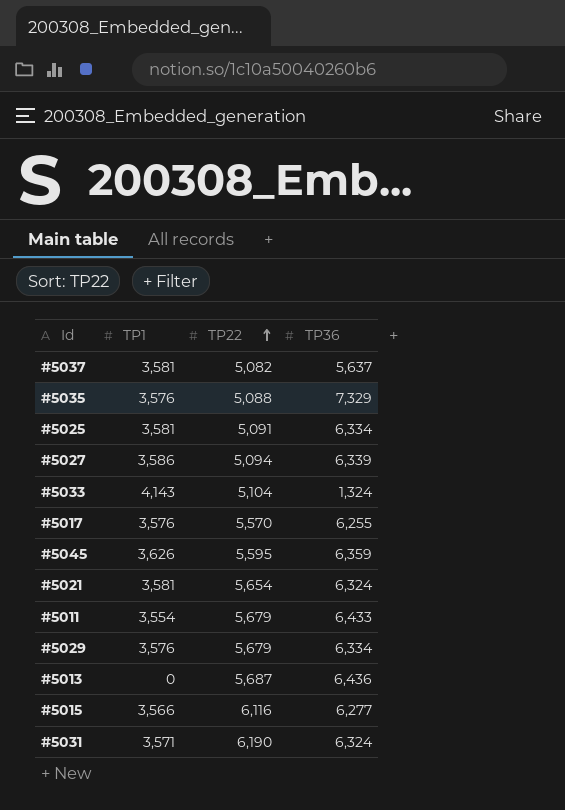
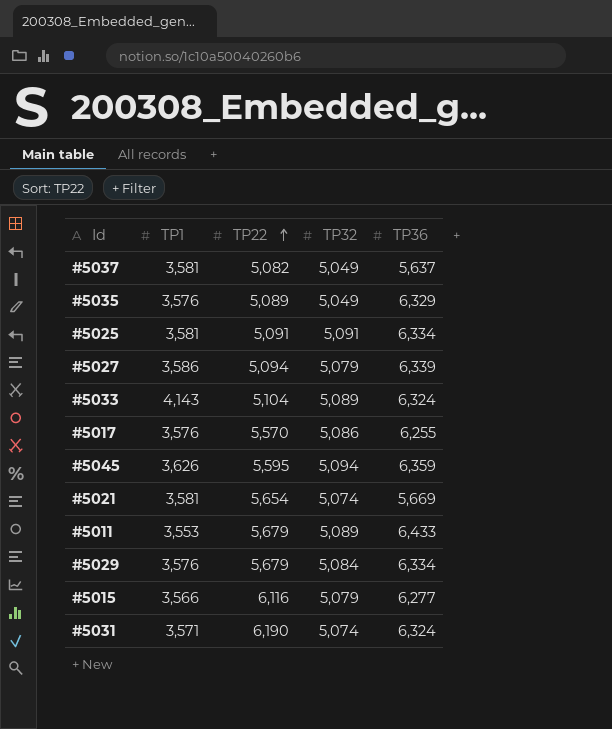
column TP32 | position: none -> 4
row #5013: 0 | 5,687 | 6,436 -> none
#5035 | TP22: 5,088 -> 5,089
#5035 | TP36: 7,329 -> 6,329
#5033 | TP36: 1,324 -> 6,324
#5021 | TP36: 6,324 -> 5,669
#5011 | TP1: 3,554 -> 3,553

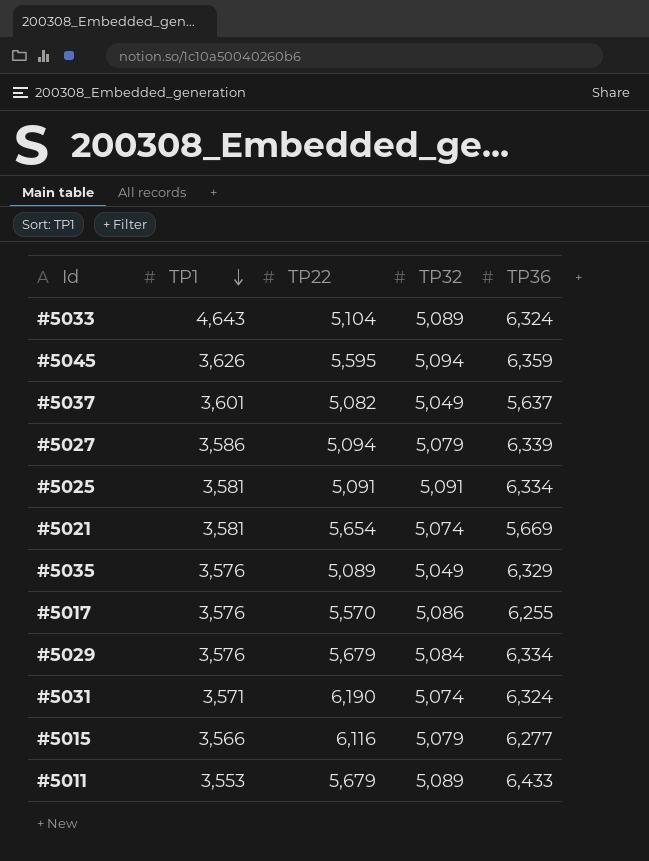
row order: TP22 ascending -> TP1 descending
#5033 | TP1: 4,143 -> 4,643
#5037 | TP1: 3,581 -> 3,601

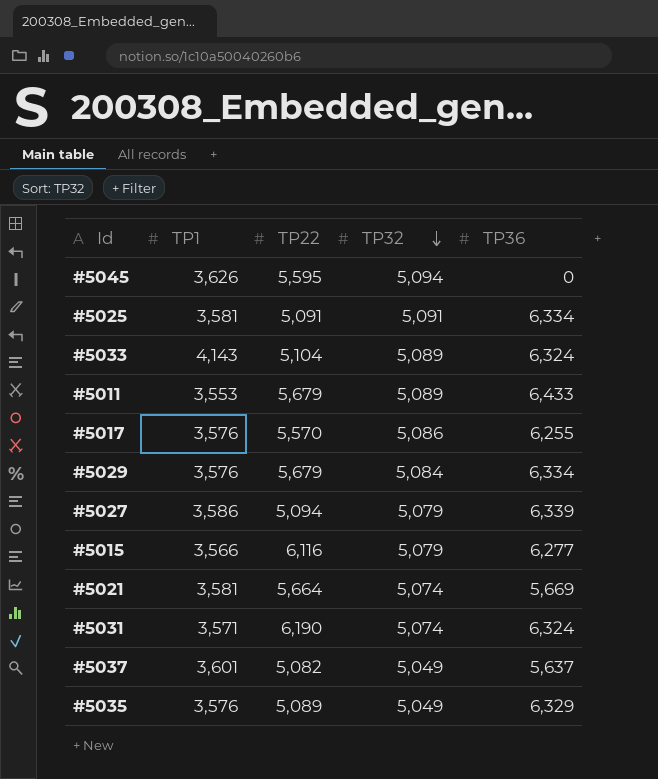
row order: TP1 descending -> TP32 descending
#5045 | TP36: 6,359 -> 0
#5033 | TP1: 4,643 -> 4,143
#5021 | TP22: 5,654 -> 5,664

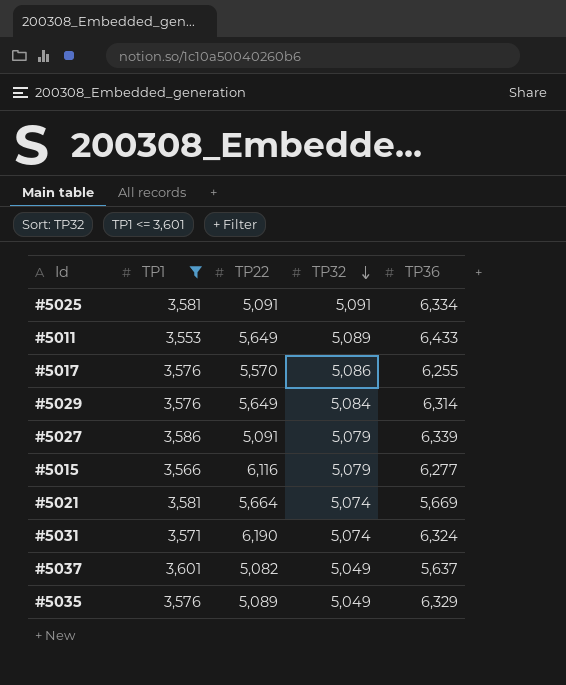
filter: none -> TP1 <= 3,601
#5011 | TP22: 5,679 -> 5,649
#5029 | TP22: 5,679 -> 5,649
#5029 | TP36: 6,334 -> 6,314
#5027 | TP22: 5,094 -> 5,091

